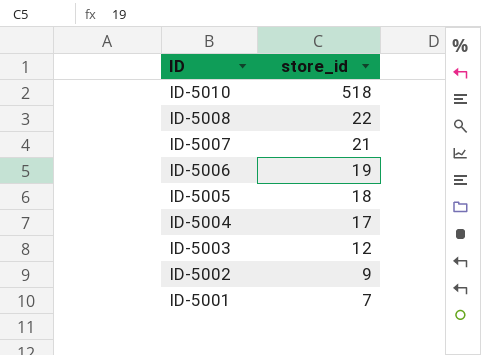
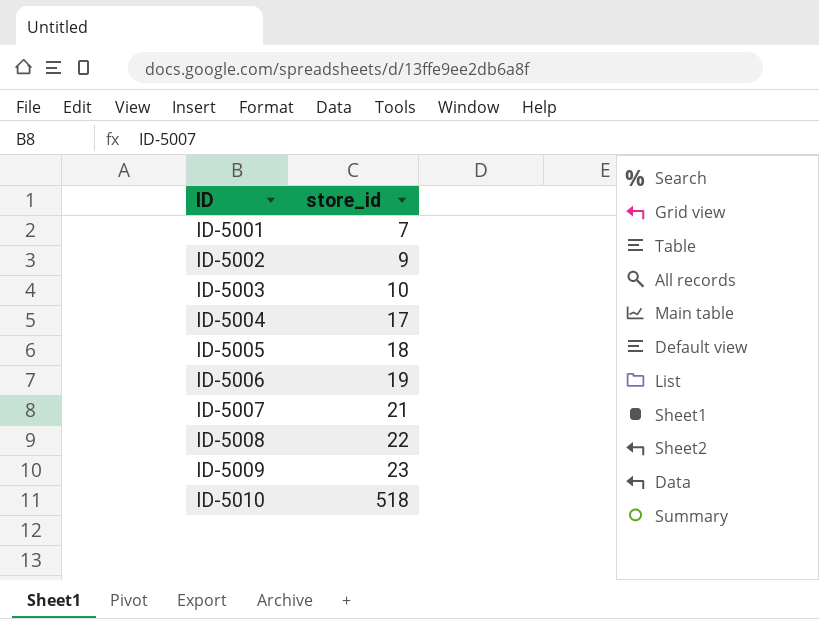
row order: ID descending -> ID ascending
ID-5003 | store_id: 12 -> 10
row ID-5009: none -> 23

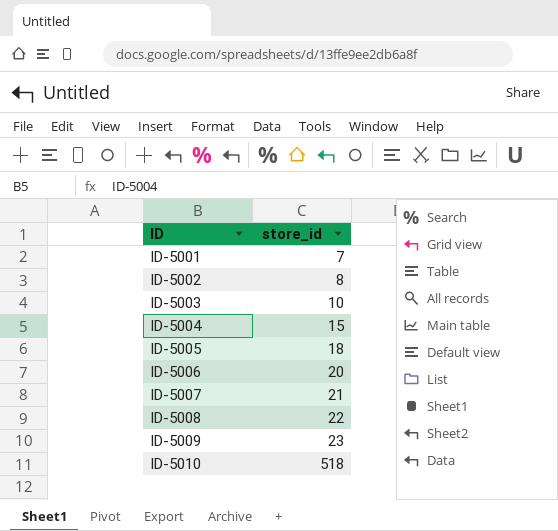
ID-5002 | store_id: 9 -> 8
ID-5004 | store_id: 17 -> 15
ID-5006 | store_id: 19 -> 20

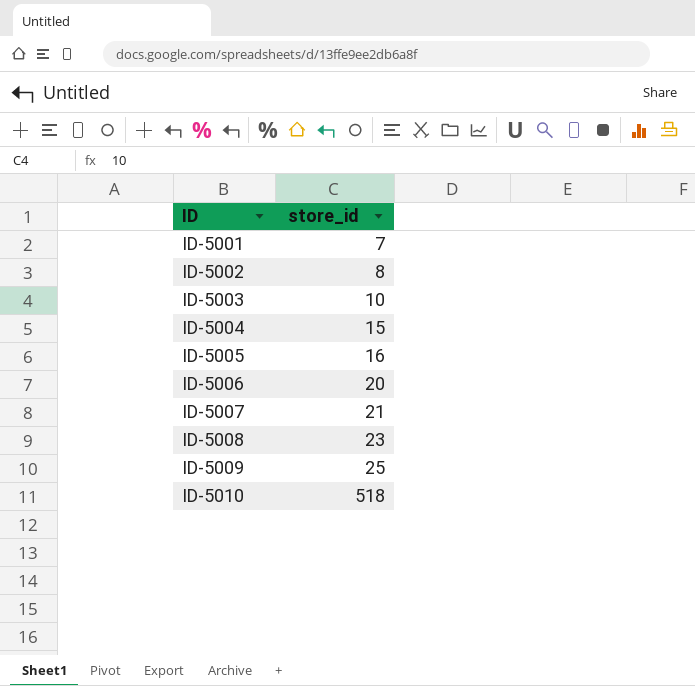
ID-5005 | store_id: 18 -> 16
ID-5008 | store_id: 22 -> 23
ID-5009 | store_id: 23 -> 25

